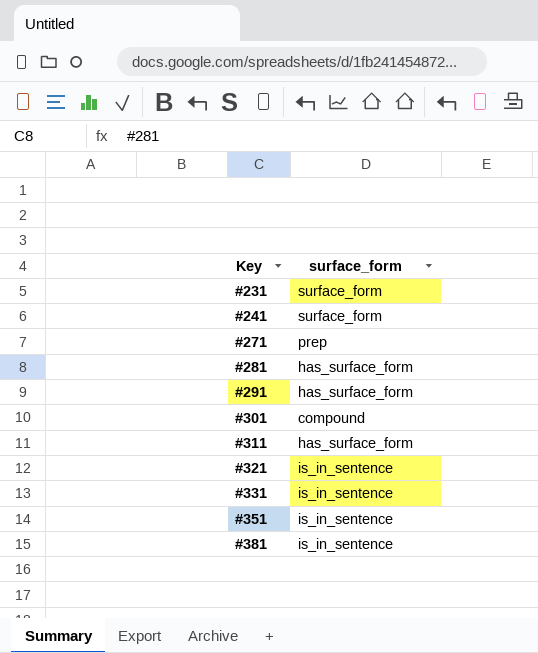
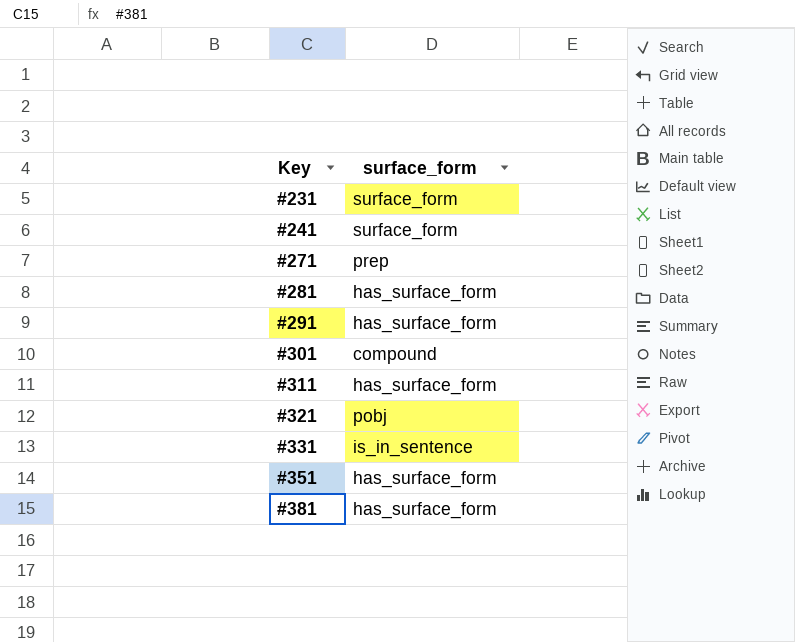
#321 | surface_form: is_in_sentence -> pobj
#351 | surface_form: is_in_sentence -> has_surface_form
#381 | surface_form: is_in_sentence -> has_surface_form

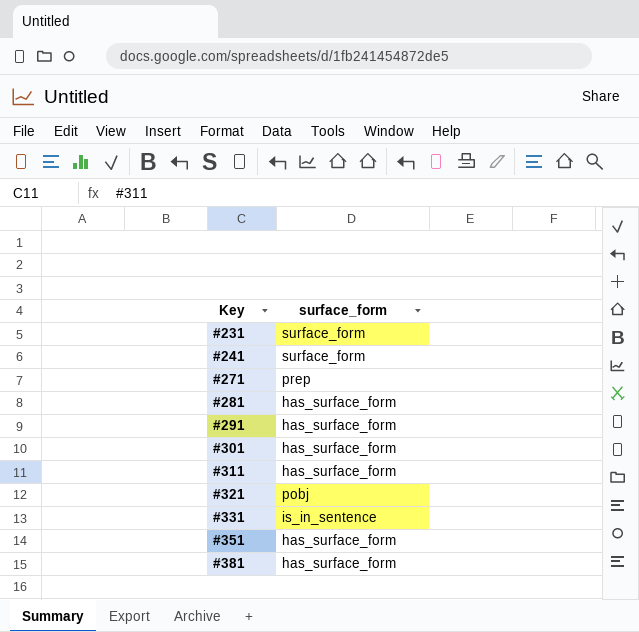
#301 | surface_form: compound -> has_surface_form

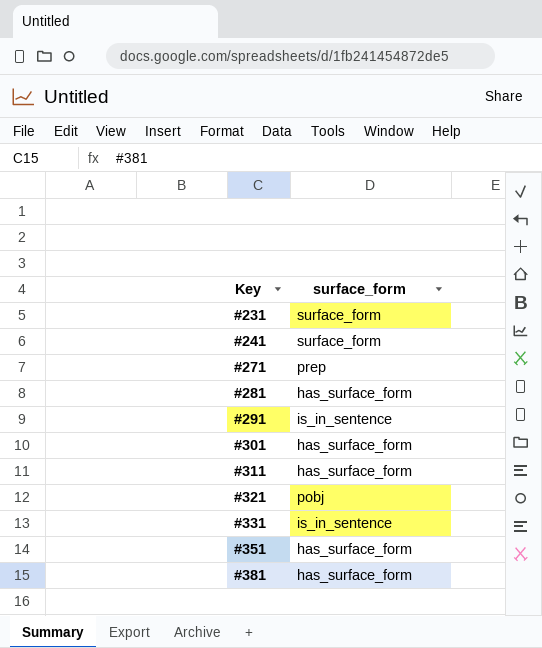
#291 | surface_form: has_surface_form -> is_in_sentence

